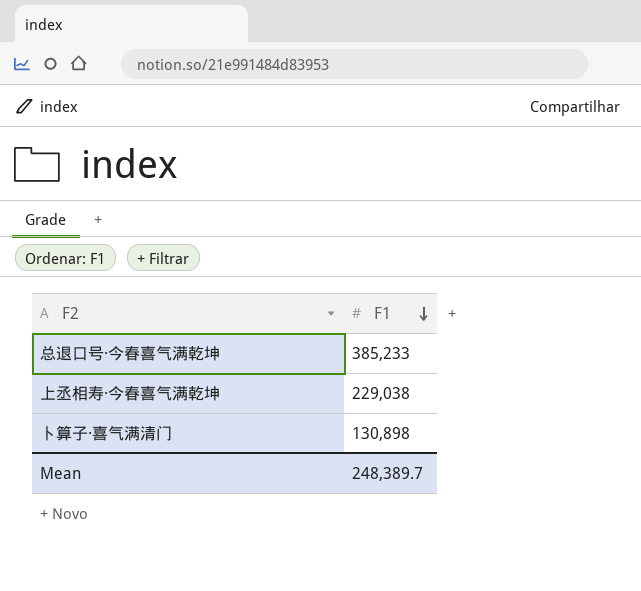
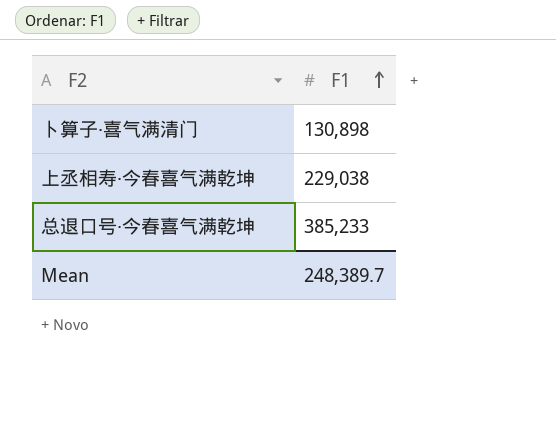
row order: F1 descending -> F1 ascending

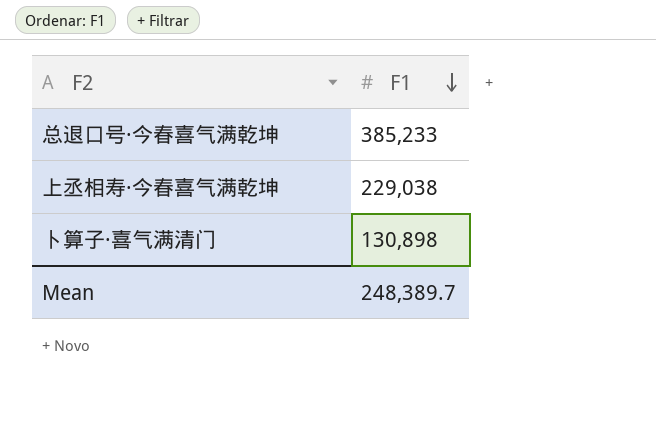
row order: F1 ascending -> F1 descending

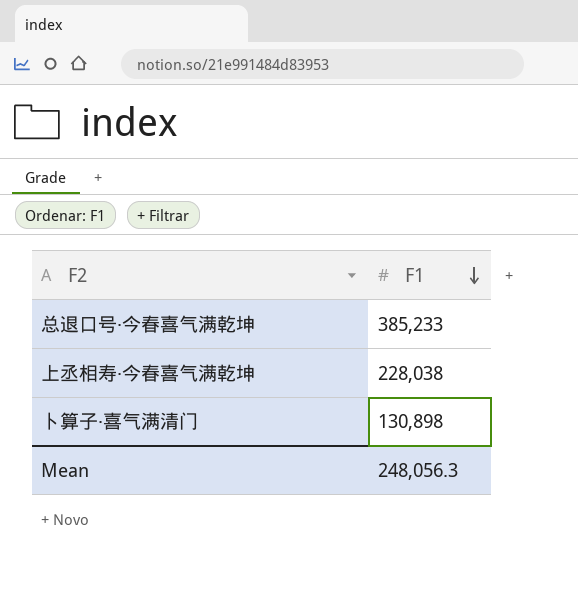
上丞相寿·今春喜气满乾坤 | F1: 229,038 -> 228,038
Mean | F1: 248,389.7 -> 248,056.3

